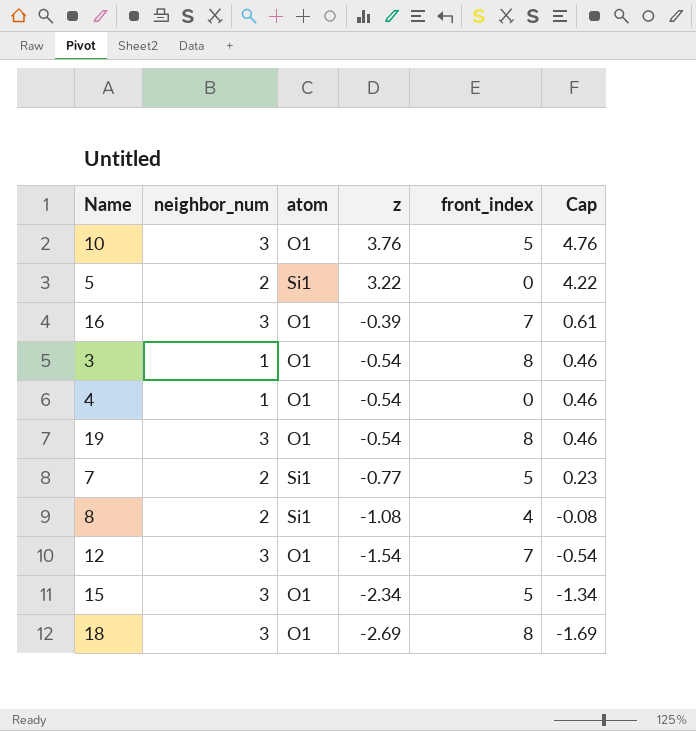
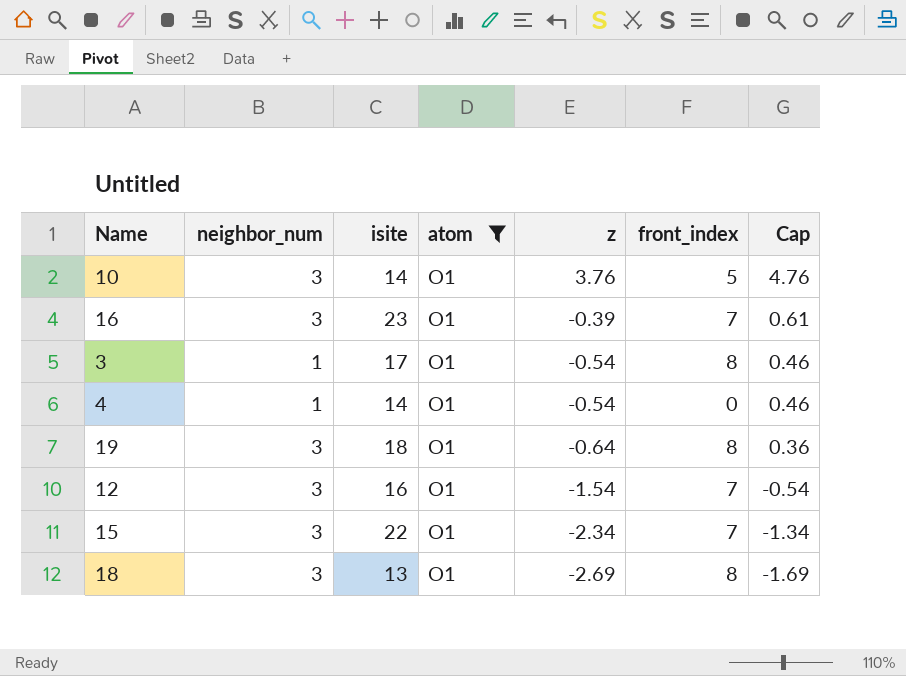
filter: none -> atom = O1
column isite | position: none -> 3
19 | z: -0.54 -> -0.64
19 | Cap: 0.46 -> 0.36
15 | front_index: 5 -> 7

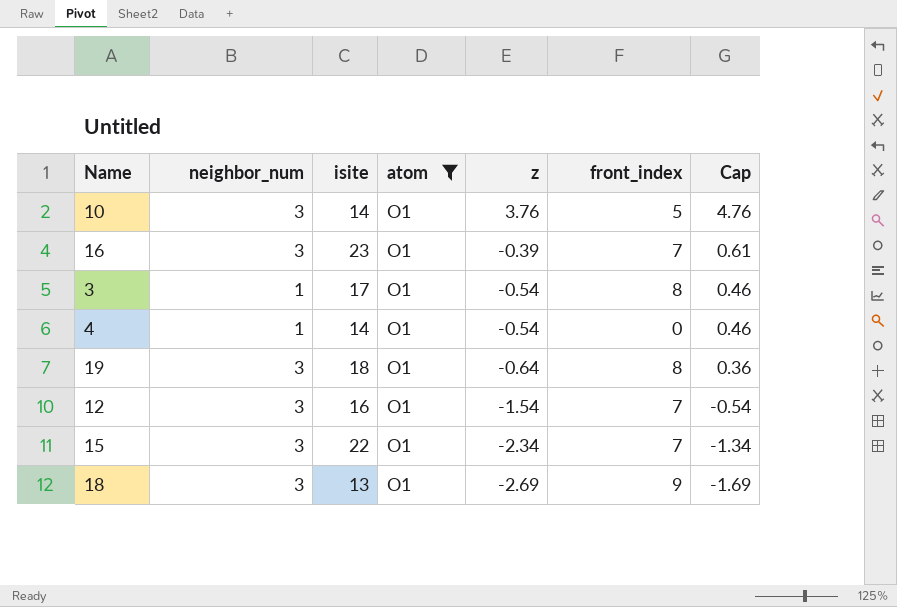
18 | front_index: 8 -> 9

